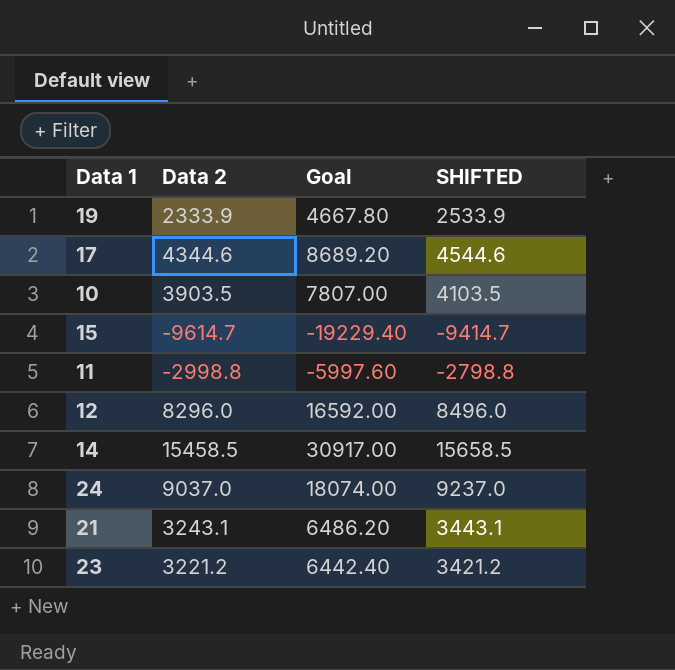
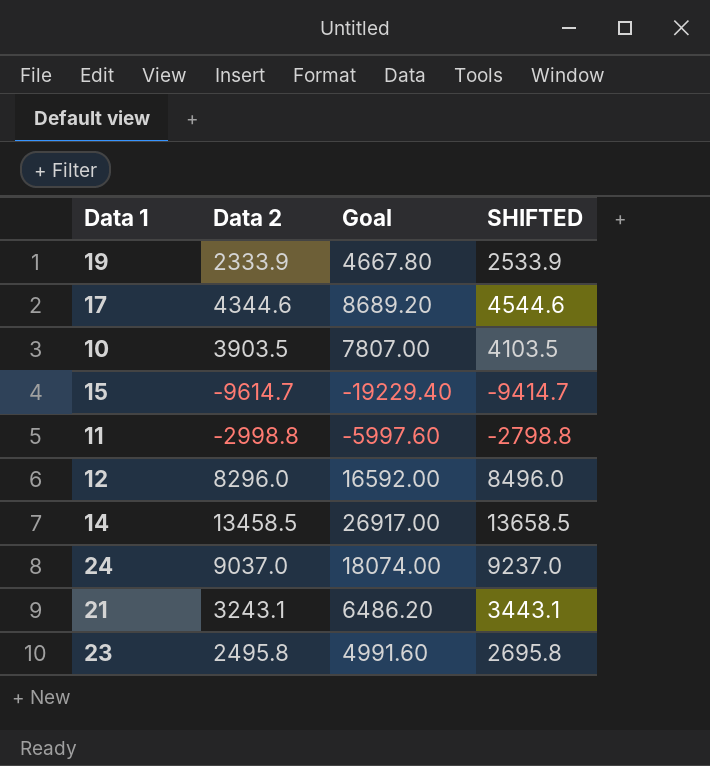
14 | Data 2: 15458.5 -> 13458.5
14 | Goal: 30917.00 -> 26917.00
14 | SHIFTED: 15658.5 -> 13658.5
23 | Data 2: 3221.2 -> 2495.8
23 | Goal: 6442.40 -> 4991.60
23 | SHIFTED: 3421.2 -> 2695.8

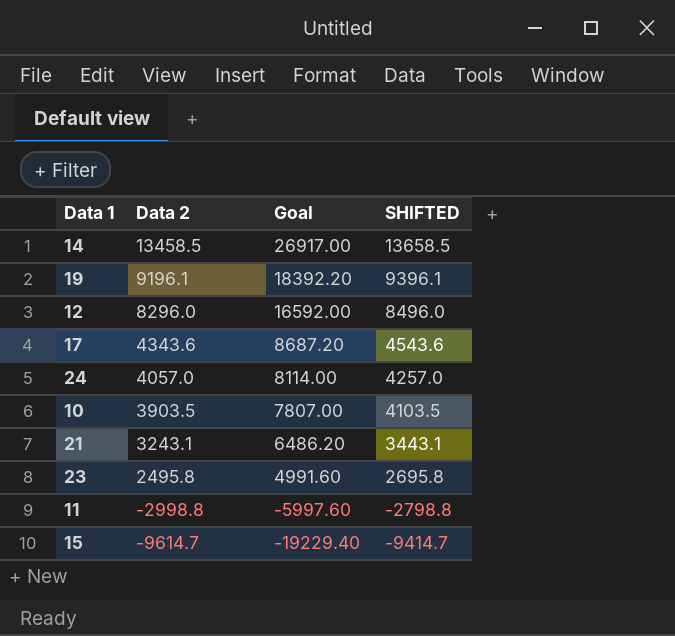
row order: none -> Data 2 descending
19 | Data 2: 2333.9 -> 9196.1
19 | Goal: 4667.80 -> 18392.20
19 | SHIFTED: 2533.9 -> 9396.1
17 | Data 2: 4344.6 -> 4343.6
17 | Goal: 8689.20 -> 8687.20
17 | SHIFTED: 4544.6 -> 4543.6
24 | Data 2: 9037.0 -> 4057.0
24 | Goal: 18074.00 -> 8114.00
24 | SHIFTED: 9237.0 -> 4257.0

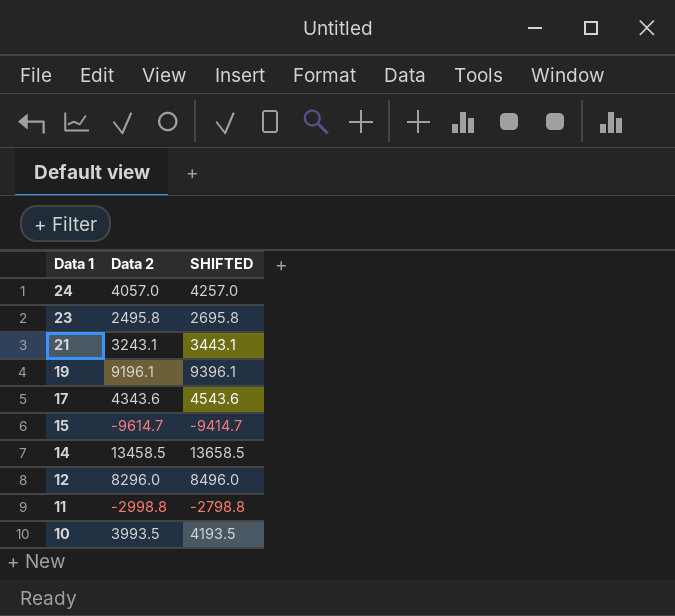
row order: Data 2 descending -> Data 1 descending
column Goal | formula: [Data 2] * 2 -> none
10 | Data 2: 3903.5 -> 3993.5
10 | SHIFTED: 4103.5 -> 4193.5

